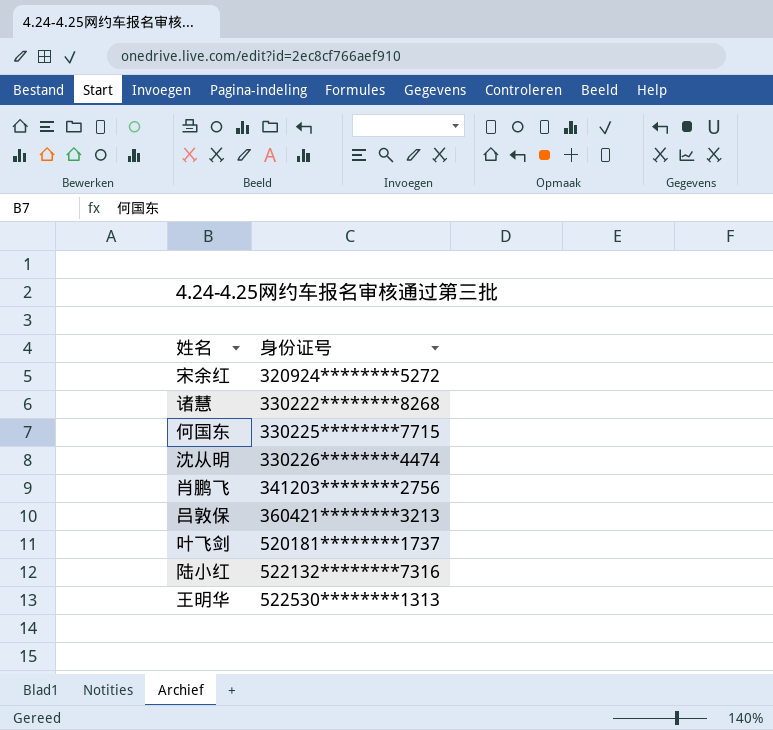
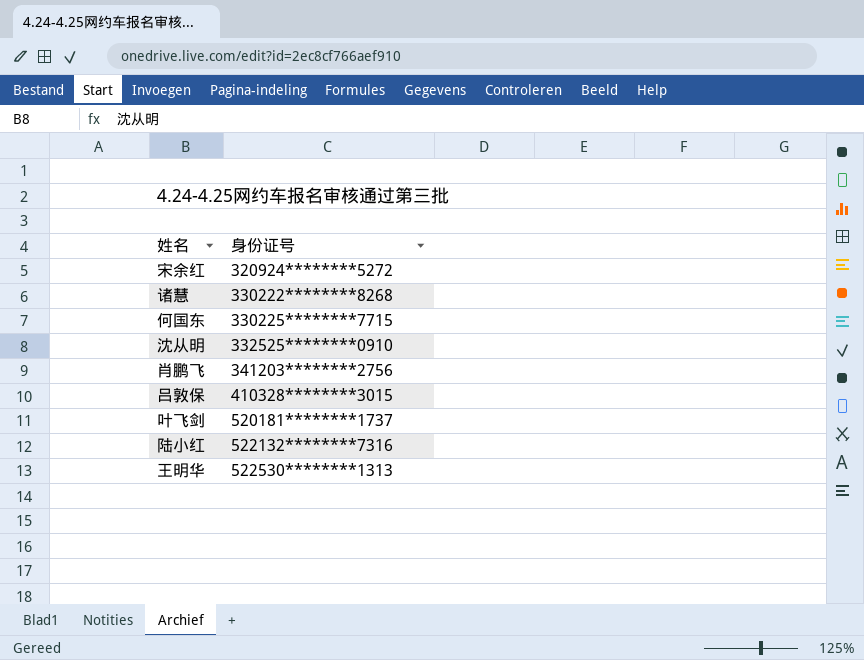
沈从明 | 身份证号: 330226********4474 -> 332525********0910
吕敦保 | 身份证号: 360421********3213 -> 410328********3015

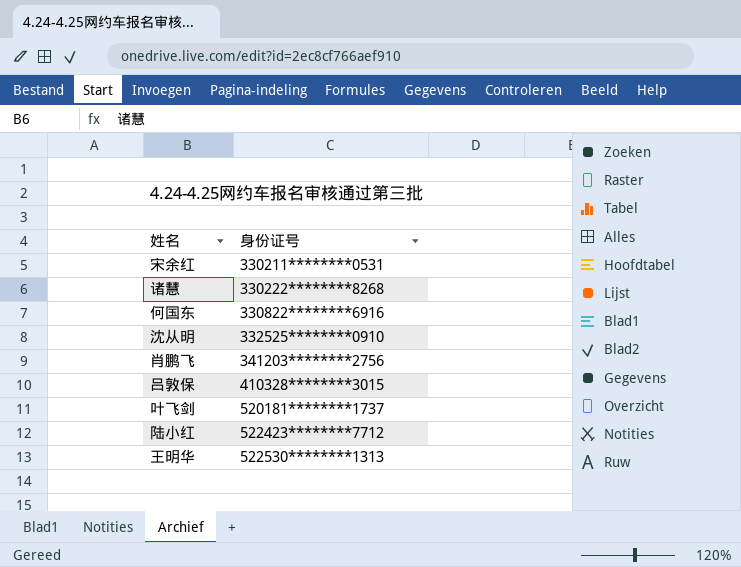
宋余红 | 身份证号: 320924********5272 -> 330211********0531
何国东 | 身份证号: 330225********7715 -> 330822********6916
陆小红 | 身份证号: 522132********7316 -> 522423********7712

